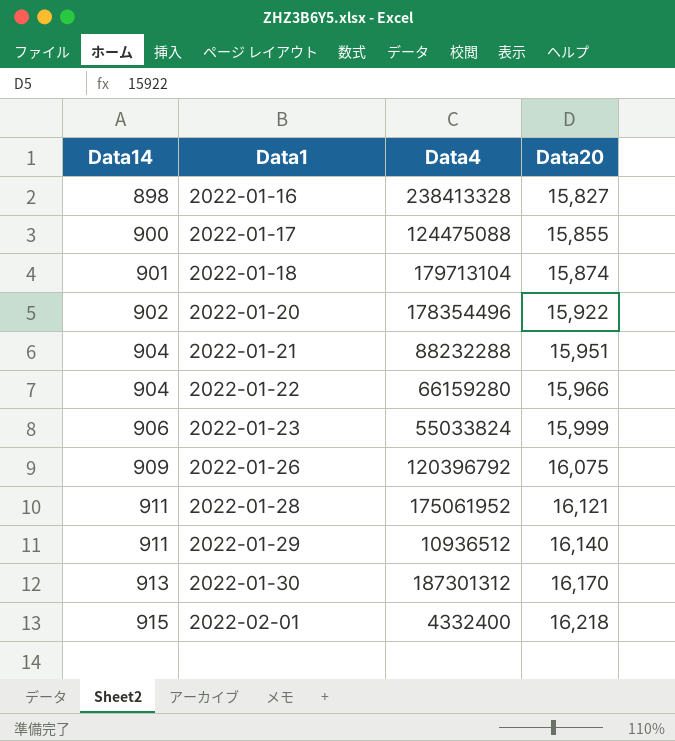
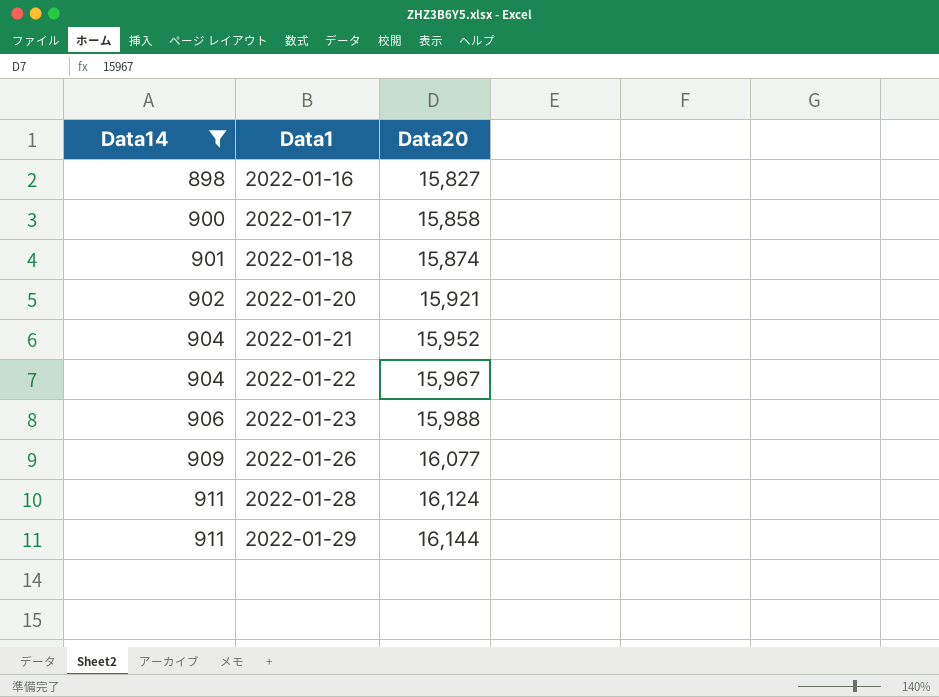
filter: none -> Data14 <= 911
column Data4 | position: 3 -> none
2022-01-17 | Data20: 15,855 -> 15,858
2022-01-20 | Data20: 15,922 -> 15,921
2022-01-21 | Data20: 15,951 -> 15,952
2022-01-22 | Data20: 15,966 -> 15,967
2022-01-23 | Data20: 15,999 -> 15,988
2022-01-26 | Data20: 16,075 -> 16,077
2022-01-28 | Data20: 16,121 -> 16,124
2022-01-29 | Data20: 16,140 -> 16,144

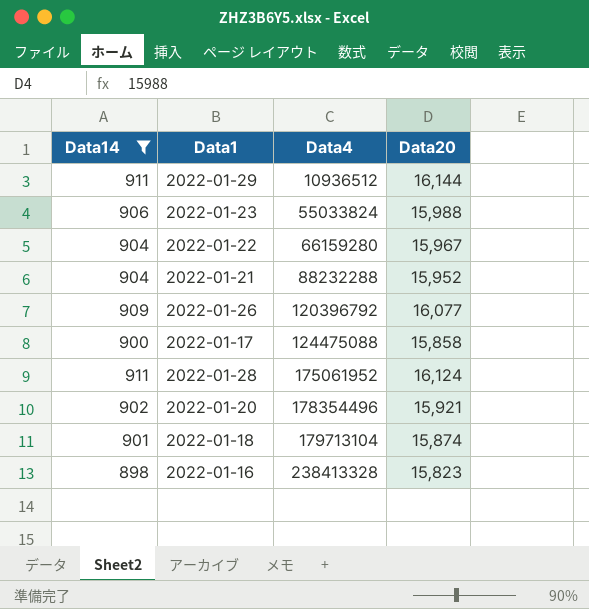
row order: Data14 ascending -> Data4 ascending
column Data4 | position: none -> 3
2022-01-16 | Data20: 15,827 -> 15,823

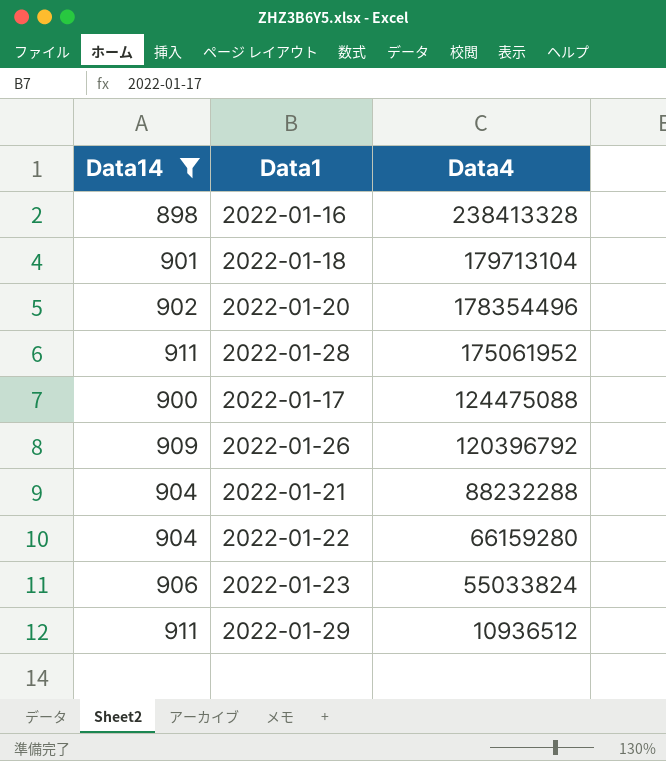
row order: Data4 ascending -> Data4 descending
column Data20 | position: 4 -> none

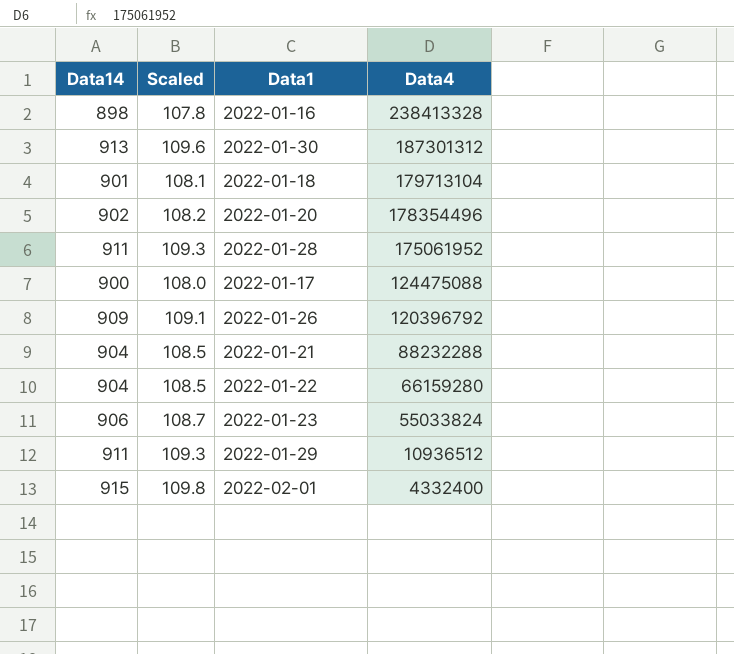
filter: Data14 <= 911 -> none
column Scaled | formula: none -> [Data14] * 0.12

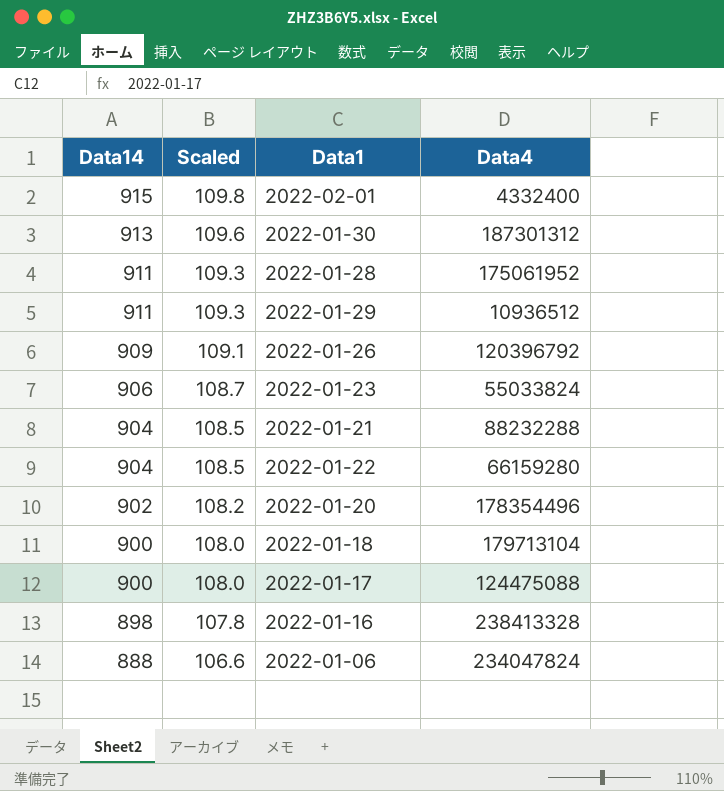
row order: Data4 descending -> Data14 descending
2022-01-18 | Data14: 901 -> 900
2022-01-18 | Scaled: 108.1 -> 108.0
row 2022-01-06: none -> 888 | 106.6 | 234047824

